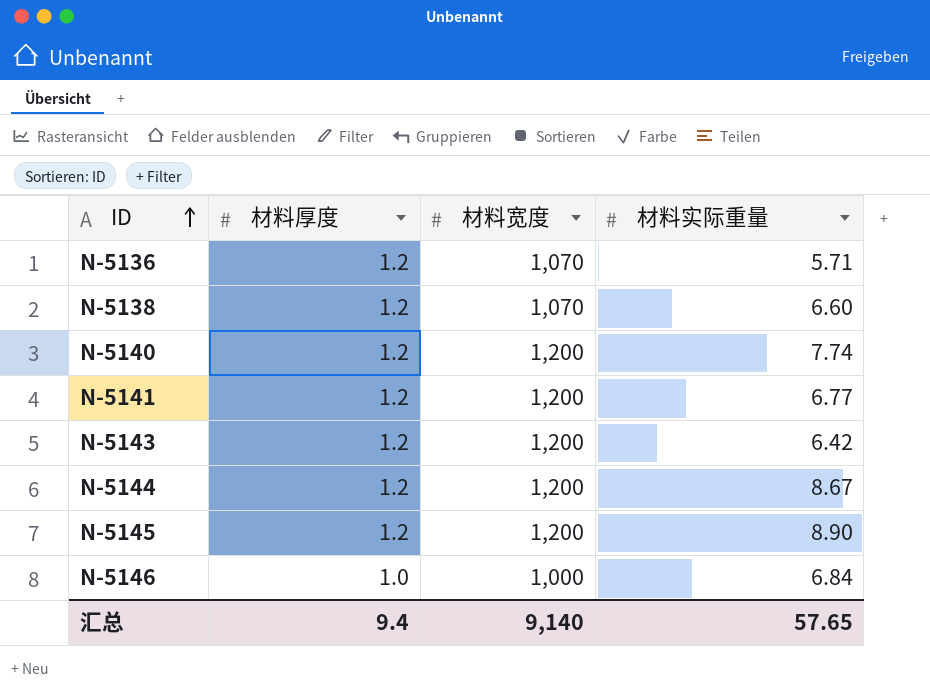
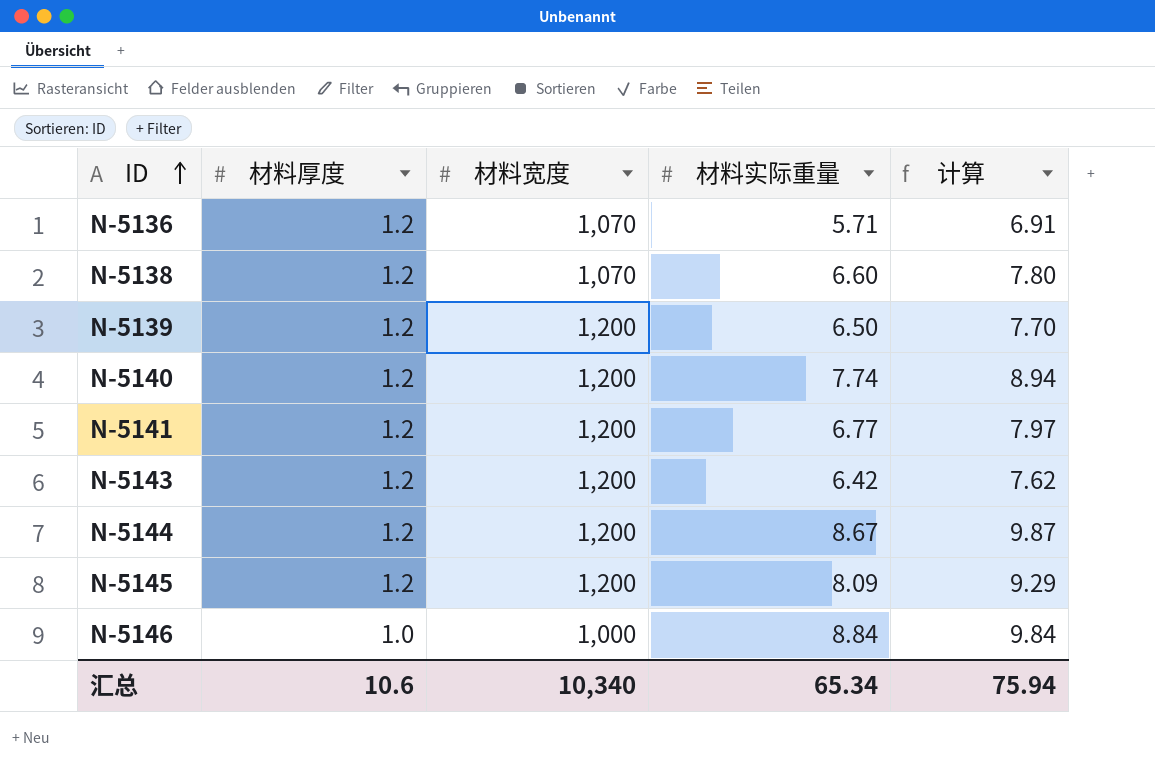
column 计算 | formula: none -> [材料厚度] + [材料实际重量]
row N-5139: none -> 1.2 | 1,200 | 6.50 | 7.70
N-5145 | 材料实际重量: 8.90 -> 8.09
N-5146 | 材料实际重量: 6.84 -> 8.84
汇总 | 材料厚度: 9.4 -> 10.6
汇总 | 材料宽度: 9,140 -> 10,340
汇总 | 材料实际重量: 57.65 -> 65.34

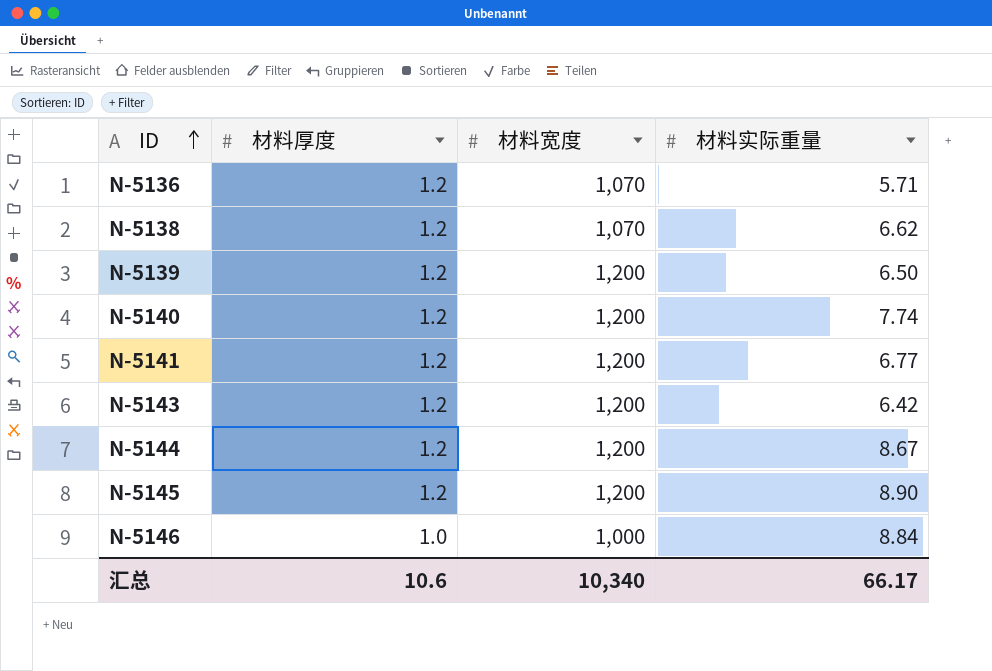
column 计算 | formula: [材料厚度] + [材料实际重量] -> none
N-5138 | 材料实际重量: 6.60 -> 6.62
N-5145 | 材料实际重量: 8.09 -> 8.90
汇总 | 材料实际重量: 65.34 -> 66.17

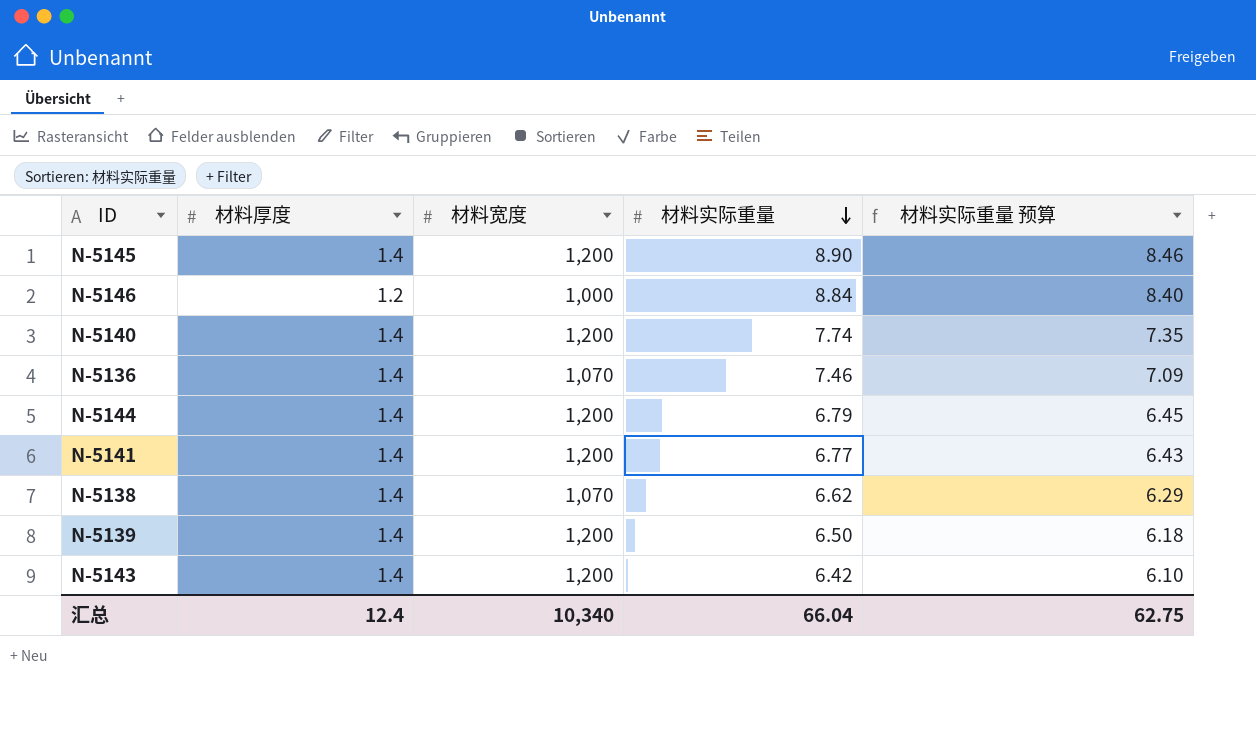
row order: ID ascending -> 材料实际重量 descending
column 材料实际重量 预算 | formula: none -> [材料实际重量] * 0.95
N-5145 | 材料厚度: 1.2 -> 1.4
N-5146 | 材料厚度: 1.0 -> 1.2
N-5140 | 材料厚度: 1.2 -> 1.4
N-5136 | 材料厚度: 1.2 -> 1.4
N-5136 | 材料实际重量: 5.71 -> 7.46
N-5144 | 材料厚度: 1.2 -> 1.4
N-5144 | 材料实际重量: 8.67 -> 6.79
N-5141 | 材料厚度: 1.2 -> 1.4
N-5138 | 材料厚度: 1.2 -> 1.4
N-5139 | 材料厚度: 1.2 -> 1.4
N-5143 | 材料厚度: 1.2 -> 1.4
汇总 | 材料厚度: 10.6 -> 12.4
汇总 | 材料实际重量: 66.17 -> 66.04

